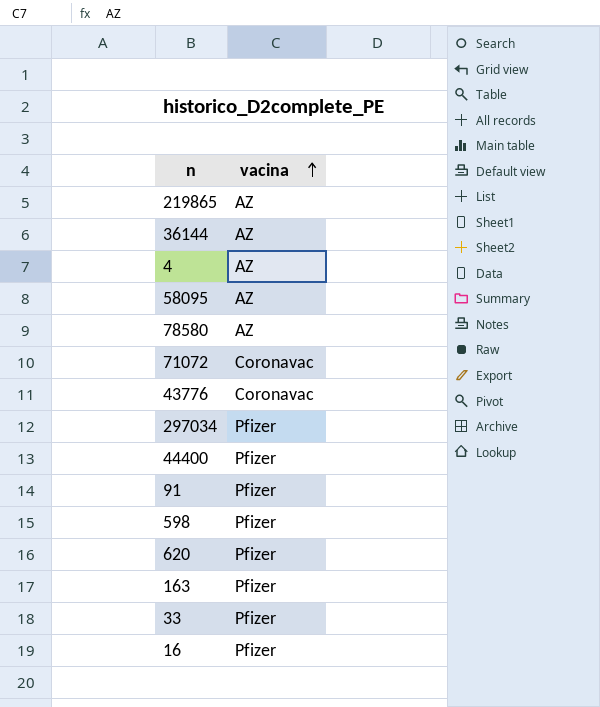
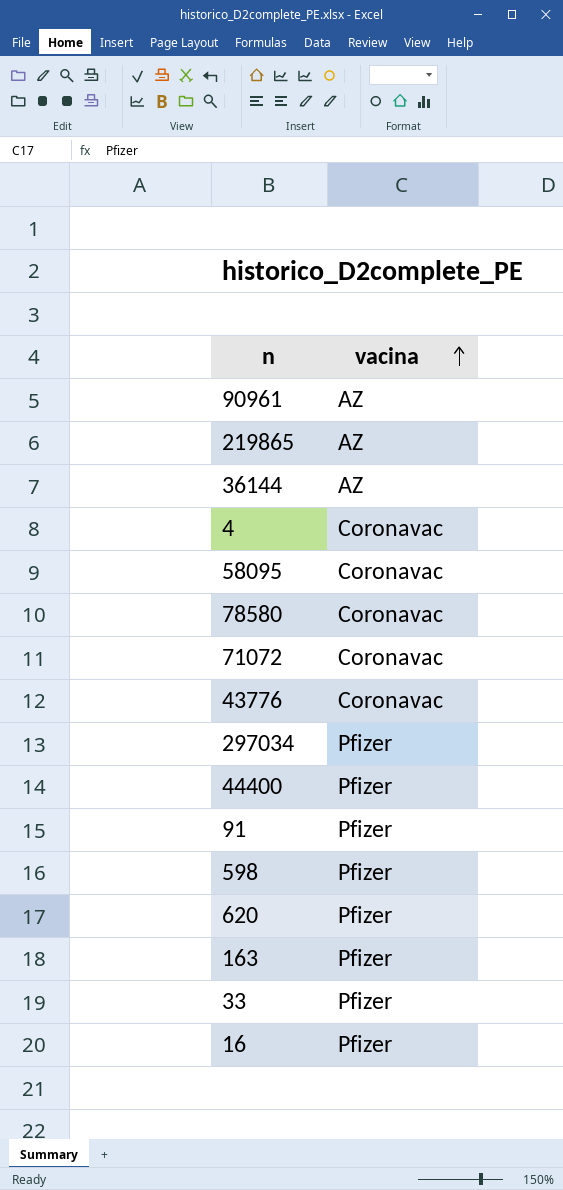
row 90961: none -> AZ
4 | vacina: AZ -> Coronavac
58095 | vacina: AZ -> Coronavac
78580 | vacina: AZ -> Coronavac

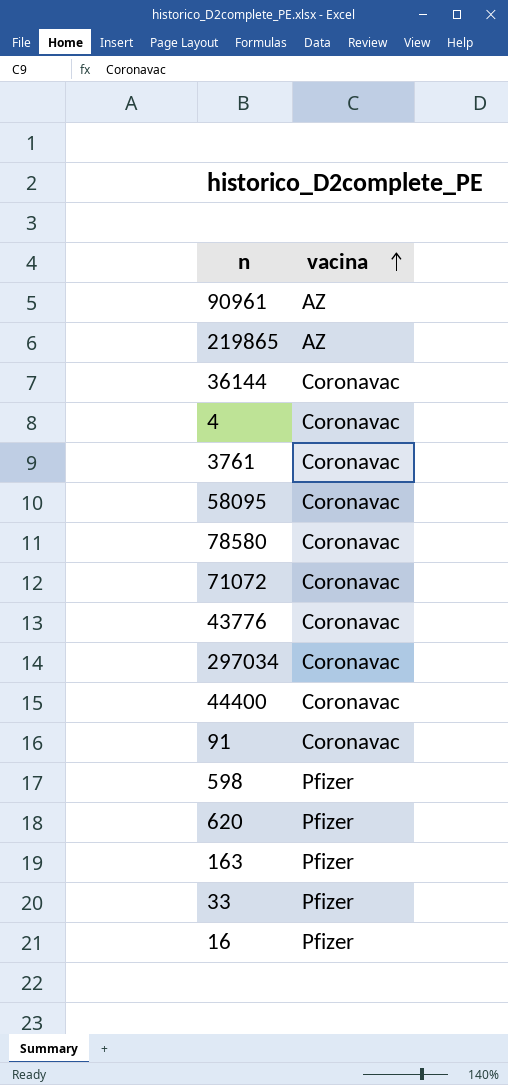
36144 | vacina: AZ -> Coronavac
row 3761: none -> Coronavac
297034 | vacina: Pfizer -> Coronavac
44400 | vacina: Pfizer -> Coronavac
91 | vacina: Pfizer -> Coronavac

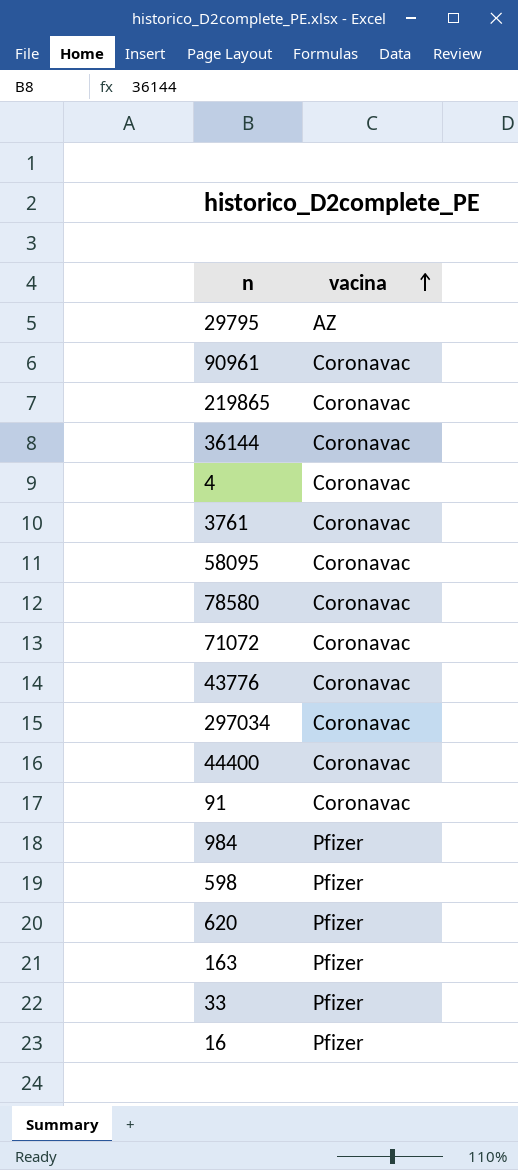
row 29795: none -> AZ
90961 | vacina: AZ -> Coronavac
219865 | vacina: AZ -> Coronavac
row 984: none -> Pfizer

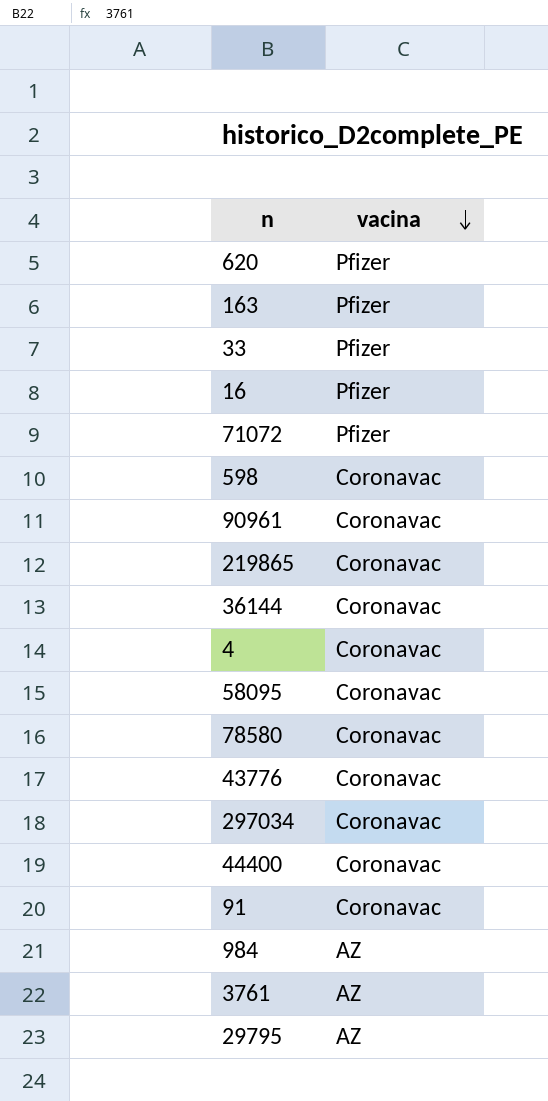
row order: vacina ascending -> vacina descending
71072 | vacina: Coronavac -> Pfizer
598 | vacina: Pfizer -> Coronavac
984 | vacina: Pfizer -> AZ
3761 | vacina: Coronavac -> AZ

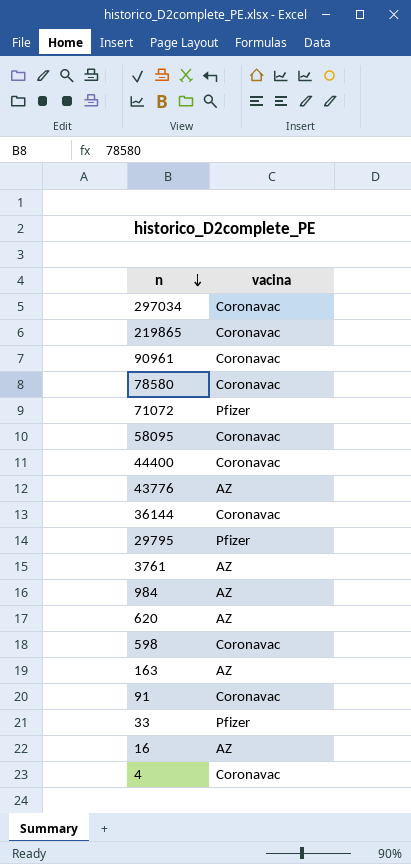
row order: vacina descending -> n descending
43776 | vacina: Coronavac -> AZ
29795 | vacina: AZ -> Pfizer
620 | vacina: Pfizer -> AZ
163 | vacina: Pfizer -> AZ
16 | vacina: Pfizer -> AZ

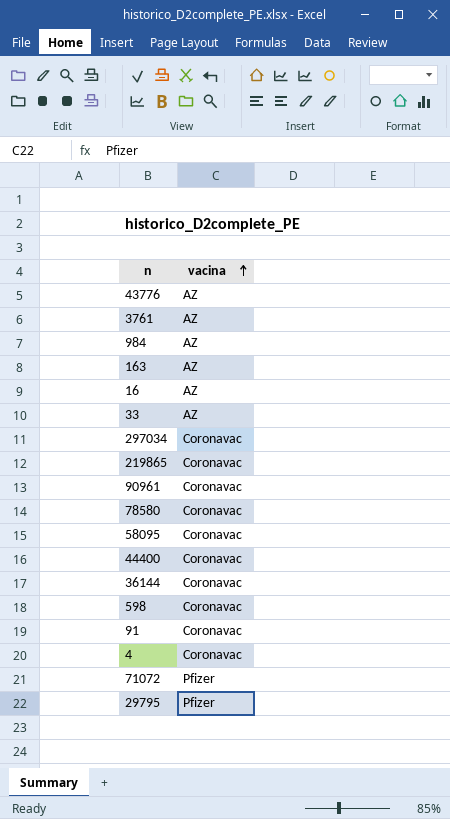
row order: n descending -> vacina ascending
row 620: AZ -> none
33 | vacina: Pfizer -> AZ

